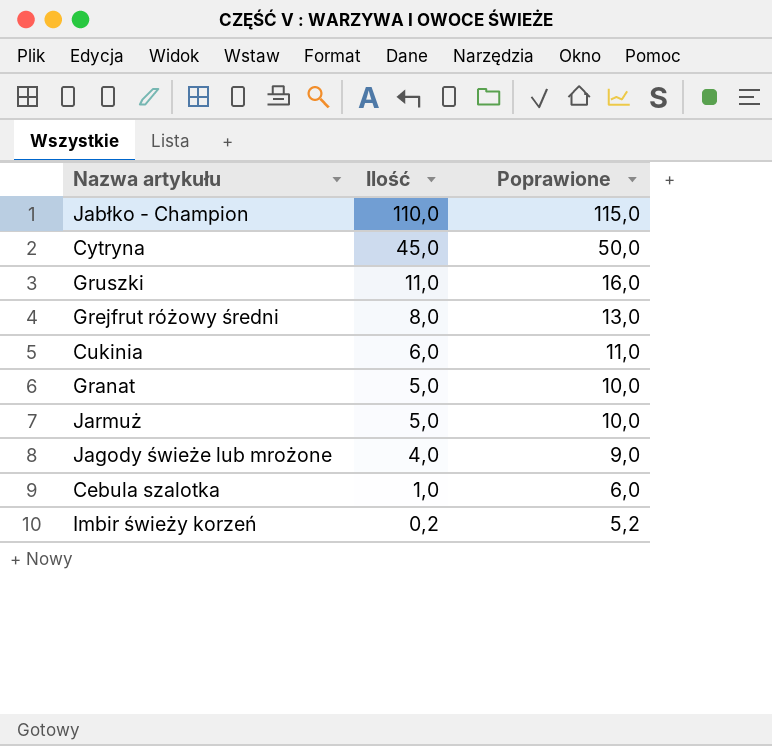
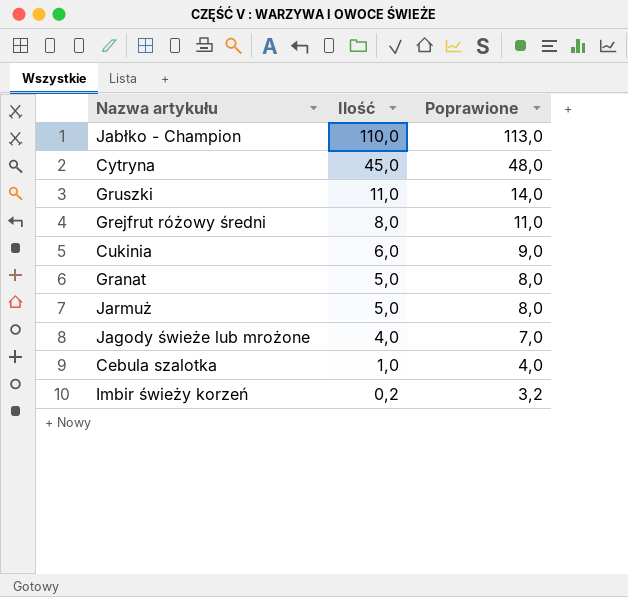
column Poprawione | formula: [Ilość] + 5 -> [Ilość] + 3

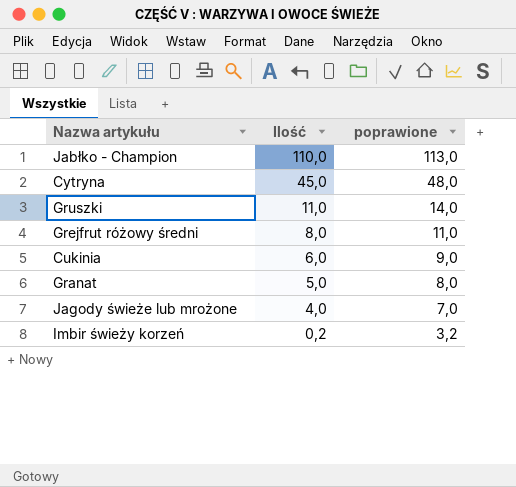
column name: Poprawione -> poprawione
row Jarmuż: 5,0 | 8,0 -> none
row Cebula szalotka: 1,0 | 4,0 -> none

